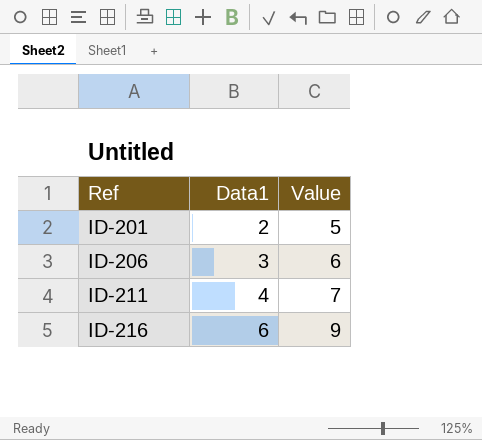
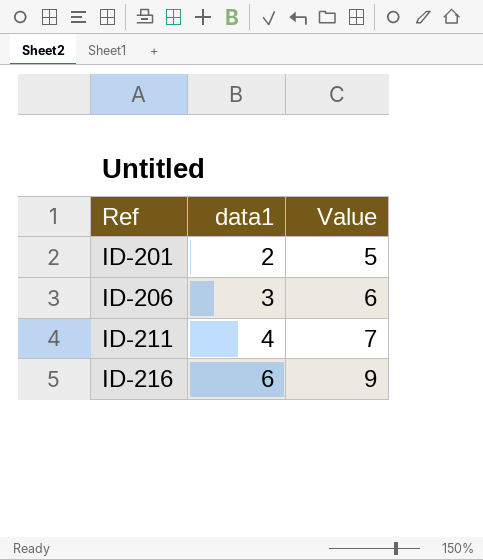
column name: Data1 -> data1

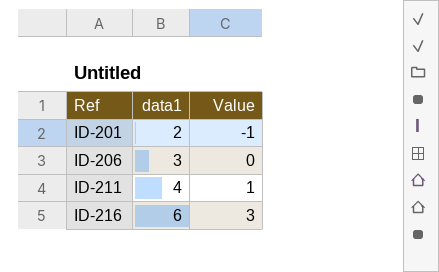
column Value | formula: [data1] + 3 -> [data1] - 3

